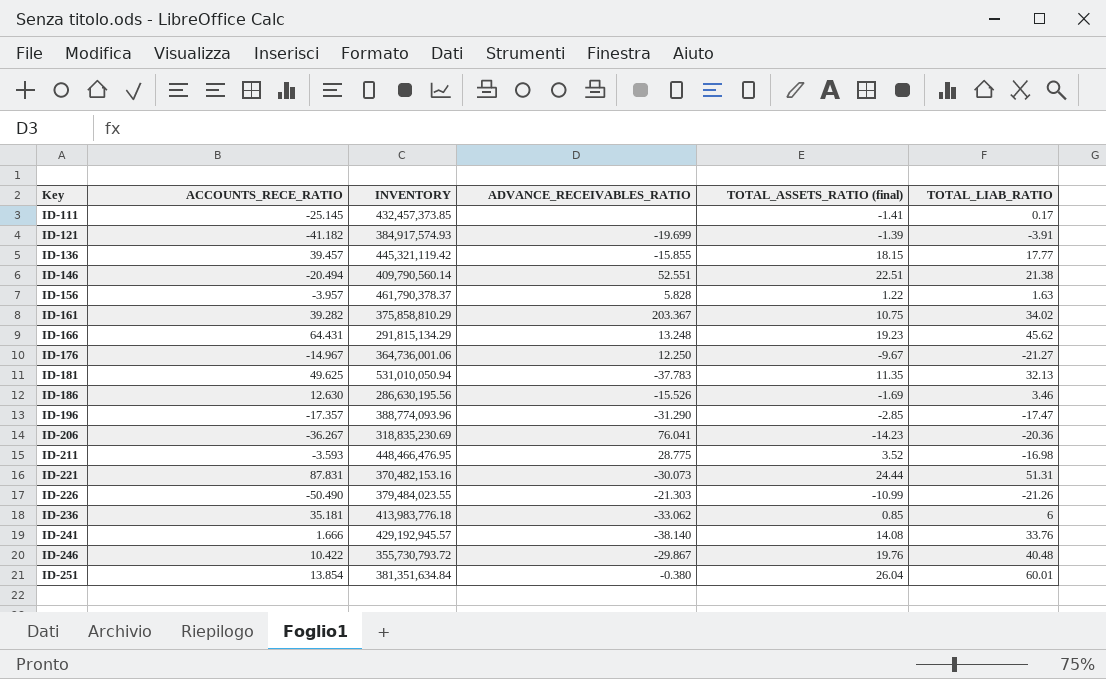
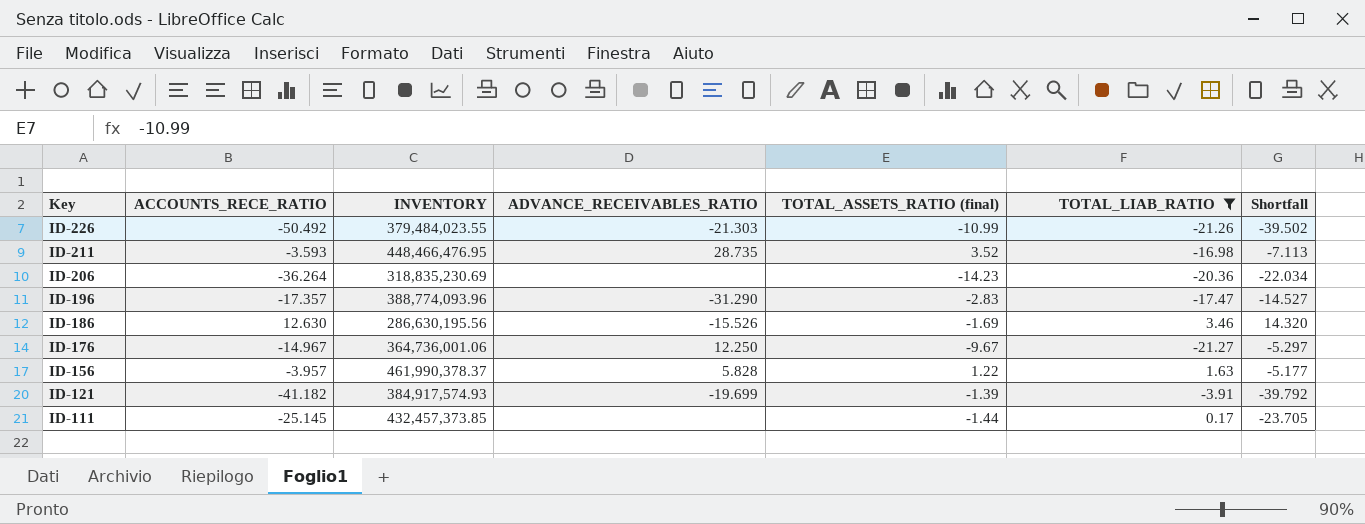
filter: none -> TOTAL_LIAB_RATIO <= 3.46
row order: Key ascending -> Key descending
column Shortfall | formula: none -> [ACCOUNTS_RECE_RATIO] - [TOTAL_ASSETS_RATIO (final)]
ID-226 | ACCOUNTS_RECE_RATIO: -50.490 -> -50.492
ID-211 | ADVANCE_RECEIVABLES_RATIO: 28.775 -> 28.735
ID-206 | ACCOUNTS_RECE_RATIO: -36.267 -> -36.264
ID-206 | ADVANCE_RECEIVABLES_RATIO: 76.041 -> none
ID-196 | TOTAL_ASSETS_RATIO (final): -2.85 -> -2.83
ID-156 | INVENTORY: 461,790,378.37 -> 461,990,378.37
ID-111 | TOTAL_ASSETS_RATIO (final): -1.41 -> -1.44

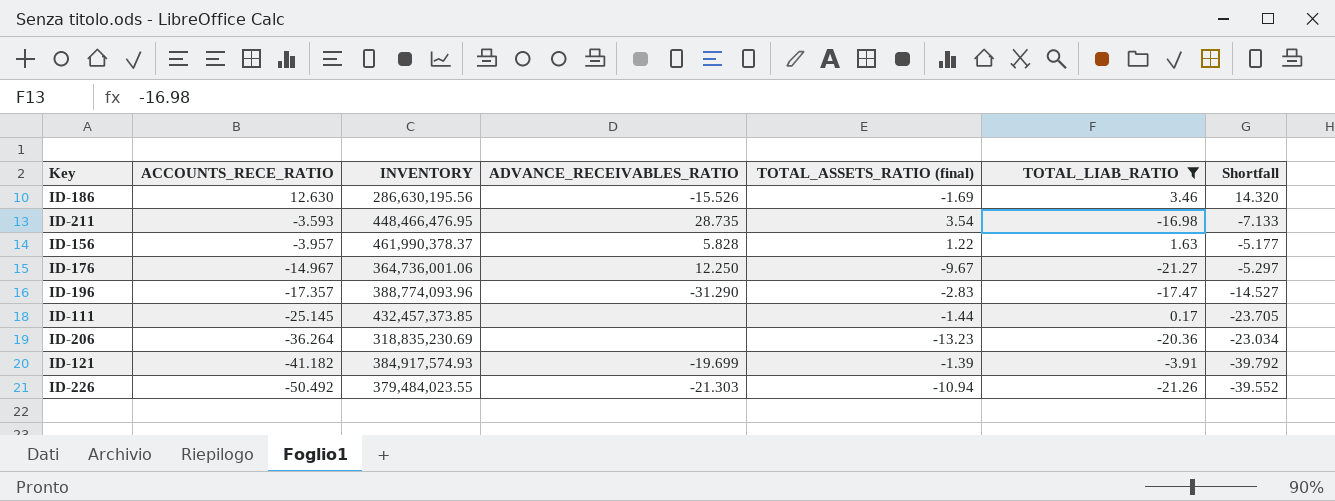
row order: Key descending -> ACCOUNTS_RECE_RATIO descending
ID-211 | TOTAL_ASSETS_RATIO (final): 3.52 -> 3.54
ID-211 | Shortfall: -7.113 -> -7.133
ID-206 | TOTAL_ASSETS_RATIO (final): -14.23 -> -13.23
ID-206 | Shortfall: -22.034 -> -23.034
ID-226 | TOTAL_ASSETS_RATIO (final): -10.99 -> -10.94
ID-226 | Shortfall: -39.502 -> -39.552

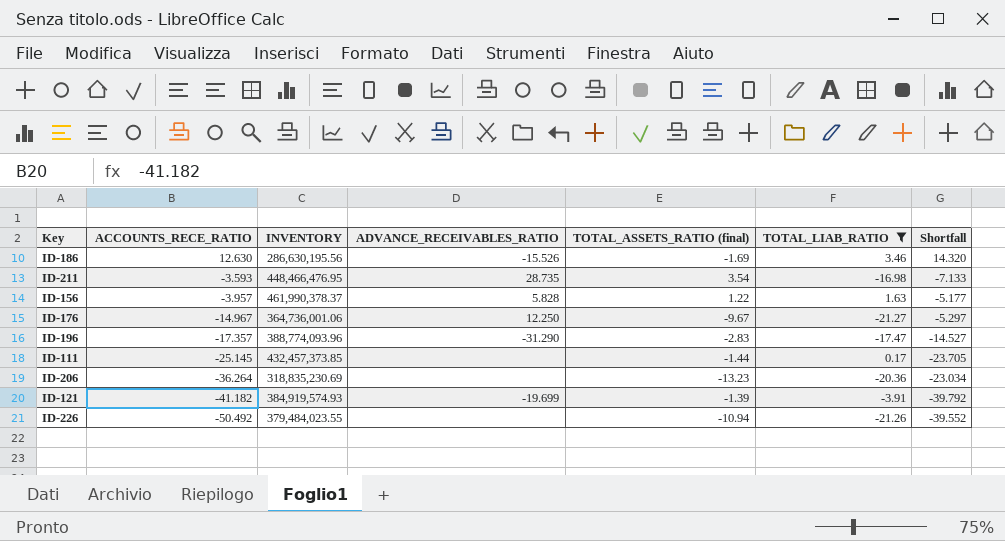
ID-121 | INVENTORY: 384,917,574.93 -> 384,919,574.93
ID-226 | ADVANCE_RECEIVABLES_RATIO: -21.303 -> none

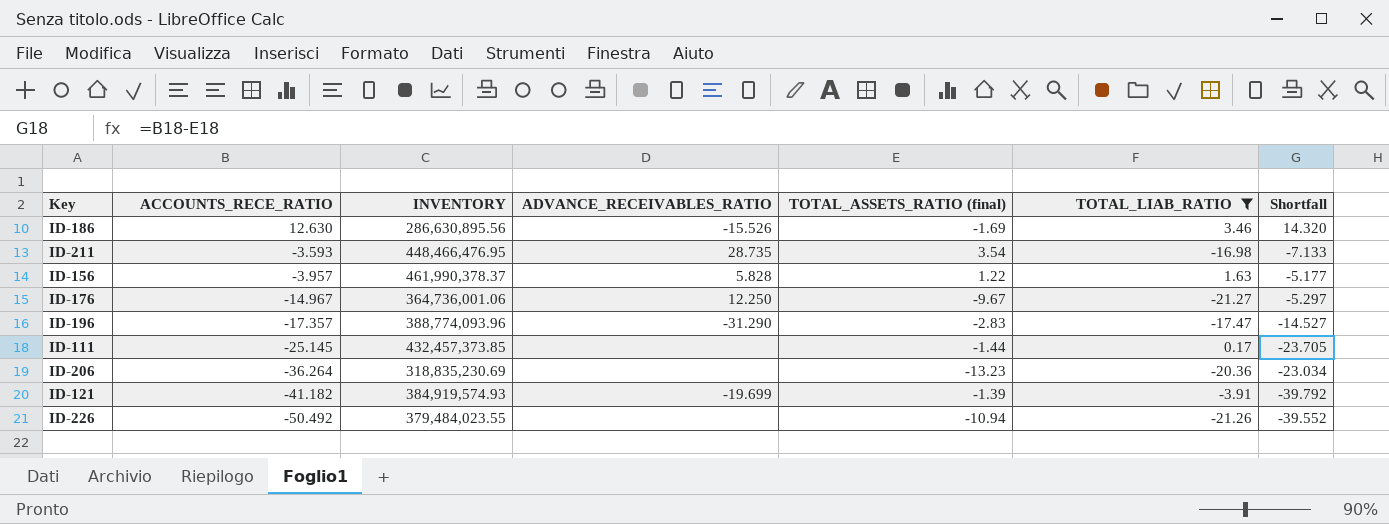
ID-186 | INVENTORY: 286,630,195.56 -> 286,630,895.56

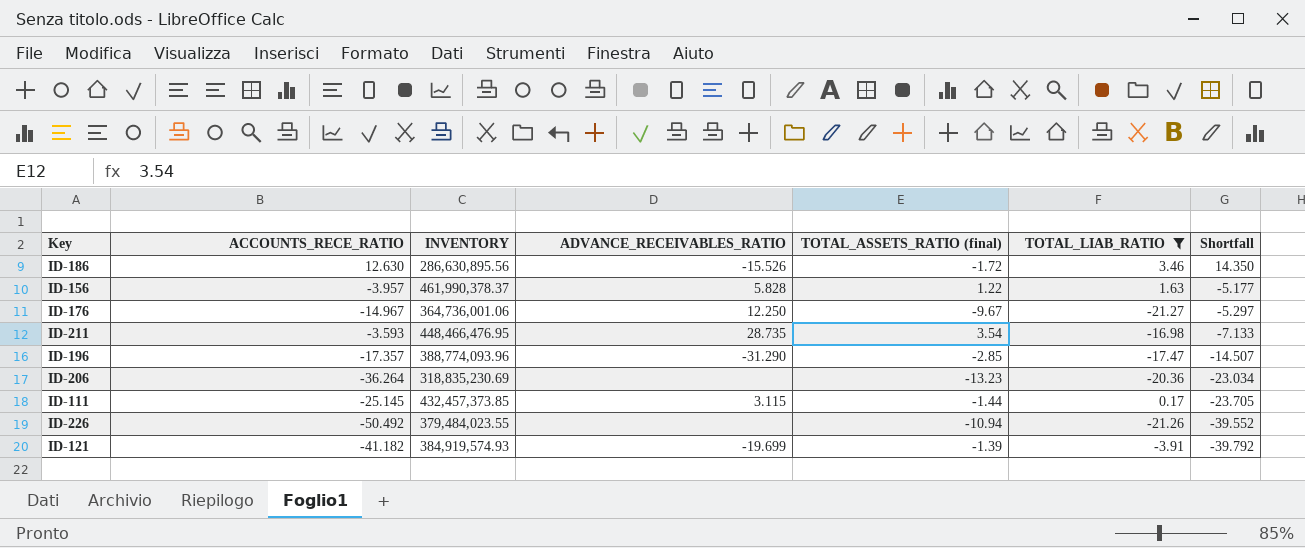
row order: ACCOUNTS_RECE_RATIO descending -> Shortfall descending
ID-186 | TOTAL_ASSETS_RATIO (final): -1.69 -> -1.72
ID-186 | Shortfall: 14.320 -> 14.350
ID-196 | TOTAL_ASSETS_RATIO (final): -2.83 -> -2.85
ID-196 | Shortfall: -14.527 -> -14.507
ID-111 | ADVANCE_RECEIVABLES_RATIO: none -> 3.115

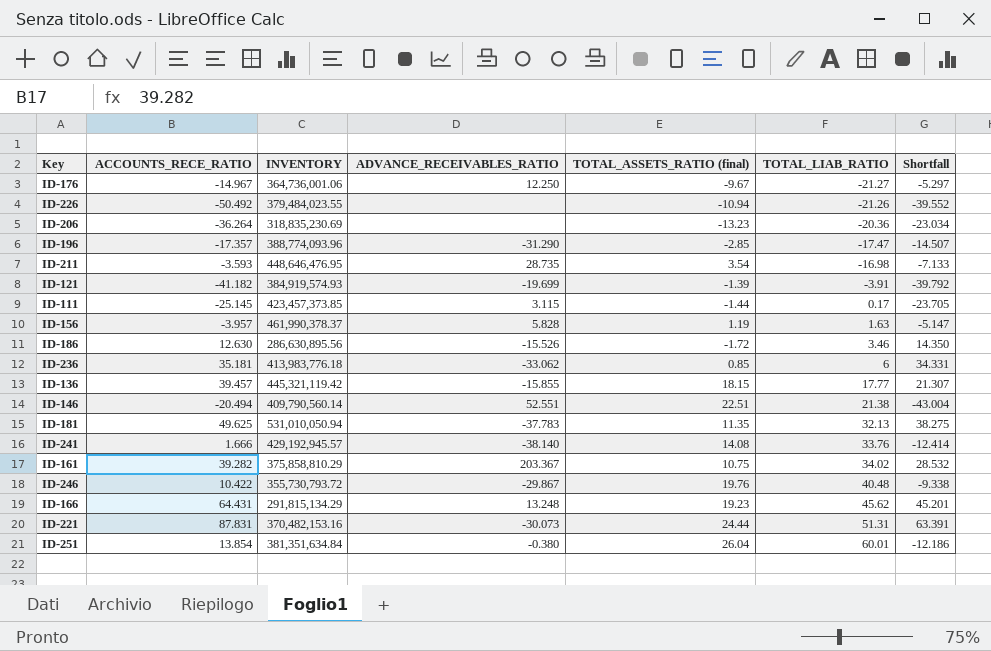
filter: TOTAL_LIAB_RATIO <= 3.46 -> none
row order: Shortfall descending -> TOTAL_LIAB_RATIO ascending
ID-211 | INVENTORY: 448,466,476.95 -> 448,646,476.95
ID-111 | INVENTORY: 432,457,373.85 -> 423,457,373.85
ID-156 | TOTAL_ASSETS_RATIO (final): 1.22 -> 1.19
ID-156 | Shortfall: -5.177 -> -5.147

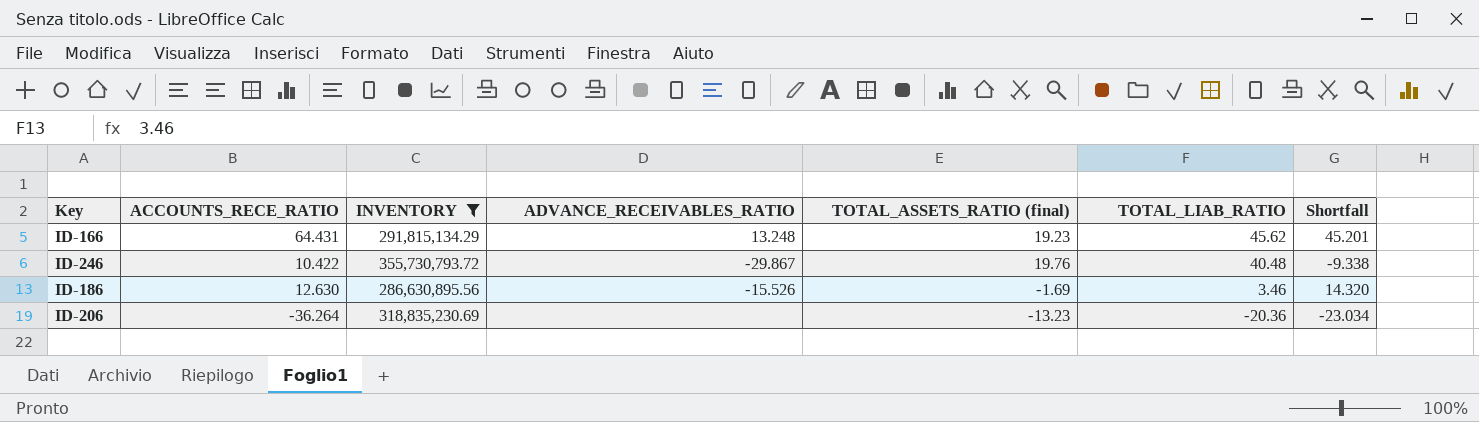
filter: none -> INVENTORY <= 355,730,793.72
row order: TOTAL_LIAB_RATIO ascending -> TOTAL_LIAB_RATIO descending
ID-186 | TOTAL_ASSETS_RATIO (final): -1.72 -> -1.69
ID-186 | Shortfall: 14.350 -> 14.320

